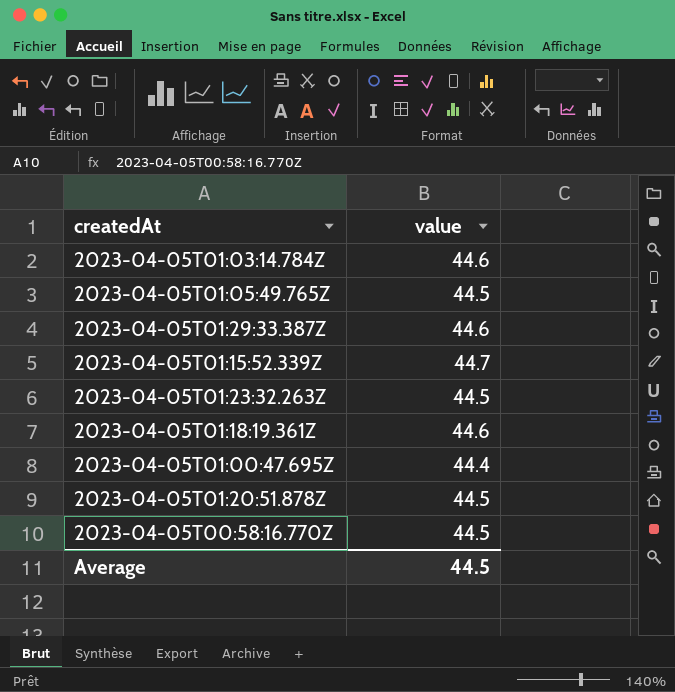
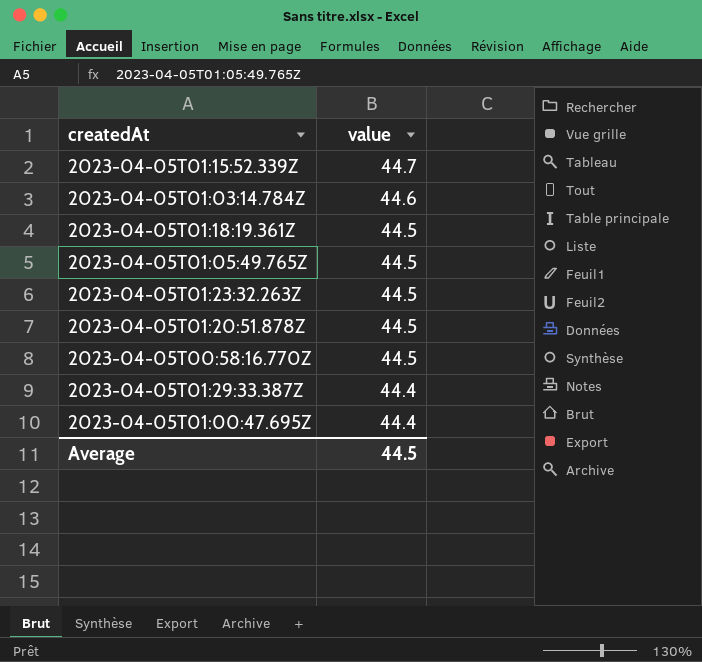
row order: none -> value descending
2023-04-05T01:18:19.361Z | value: 44.6 -> 44.5
2023-04-05T01:29:33.387Z | value: 44.6 -> 44.4

